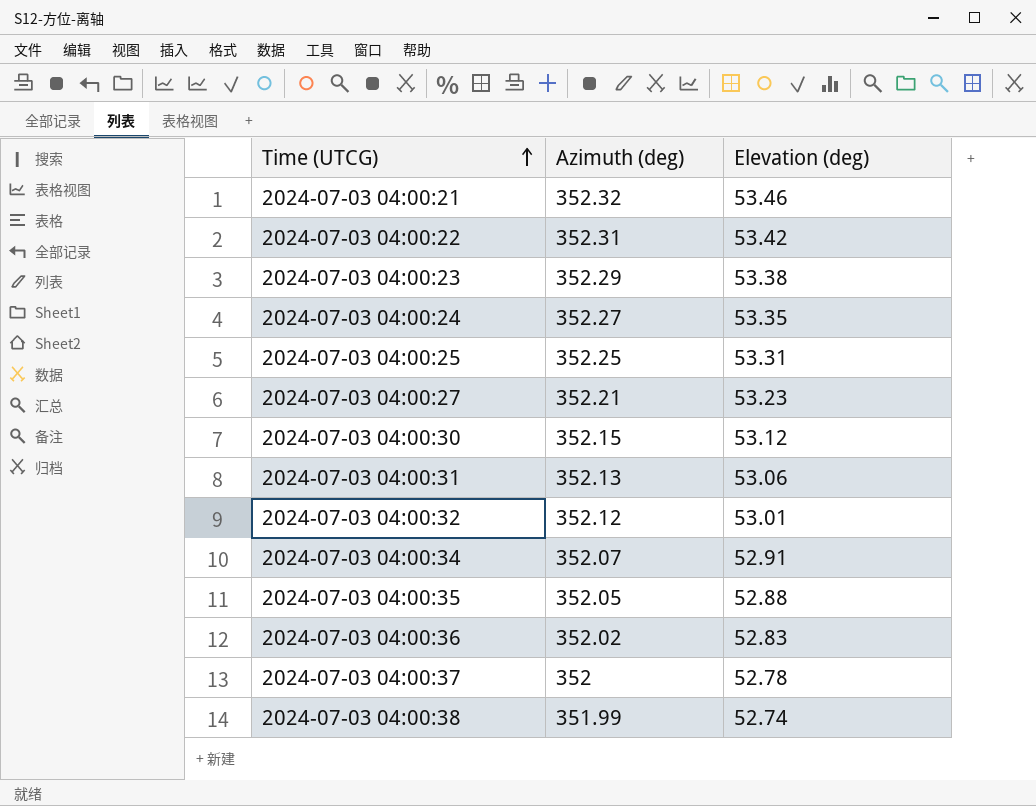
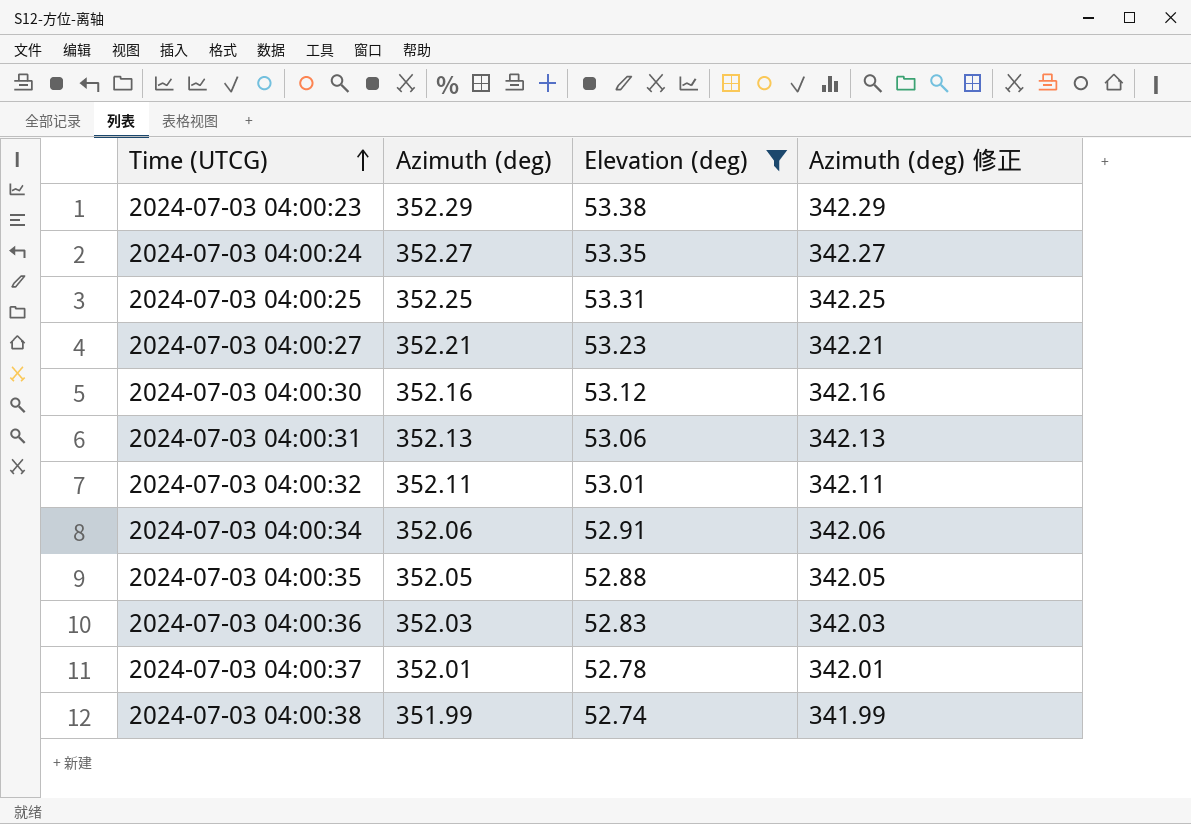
filter: none -> Elevation (deg) <= 53.38
column Azimuth (deg) 修正 | formula: none -> [Azimuth (deg)] - 10
2024-07-03 04:00:30 | Azimuth (deg): 352.15 -> 352.16
2024-07-03 04:00:32 | Azimuth (deg): 352.12 -> 352.11
2024-07-03 04:00:34 | Azimuth (deg): 352.07 -> 352.06
2024-07-03 04:00:36 | Azimuth (deg): 352.02 -> 352.03
2024-07-03 04:00:37 | Azimuth (deg): 352 -> 352.01

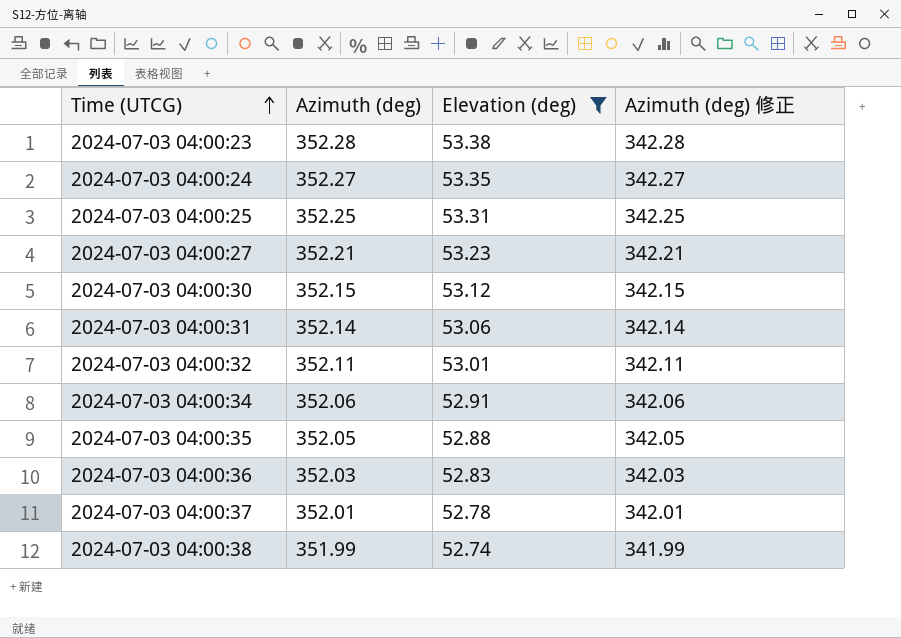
2024-07-03 04:00:23 | Azimuth (deg): 352.29 -> 352.28
2024-07-03 04:00:23 | Azimuth (deg) 修正: 342.29 -> 342.28
2024-07-03 04:00:30 | Azimuth (deg): 352.16 -> 352.15
2024-07-03 04:00:30 | Azimuth (deg) 修正: 342.16 -> 342.15
2024-07-03 04:00:31 | Azimuth (deg): 352.13 -> 352.14
2024-07-03 04:00:31 | Azimuth (deg) 修正: 342.13 -> 342.14

